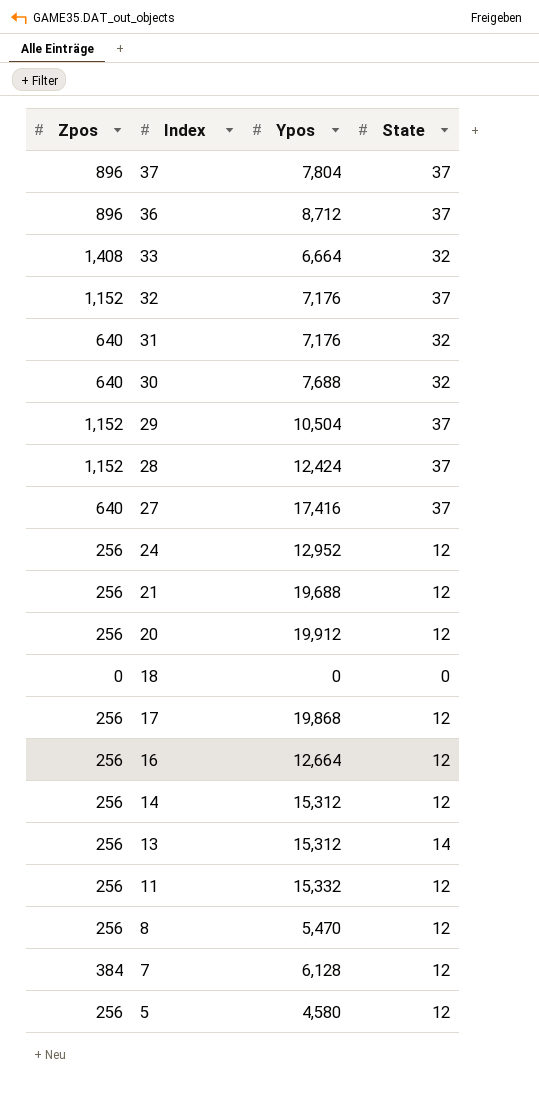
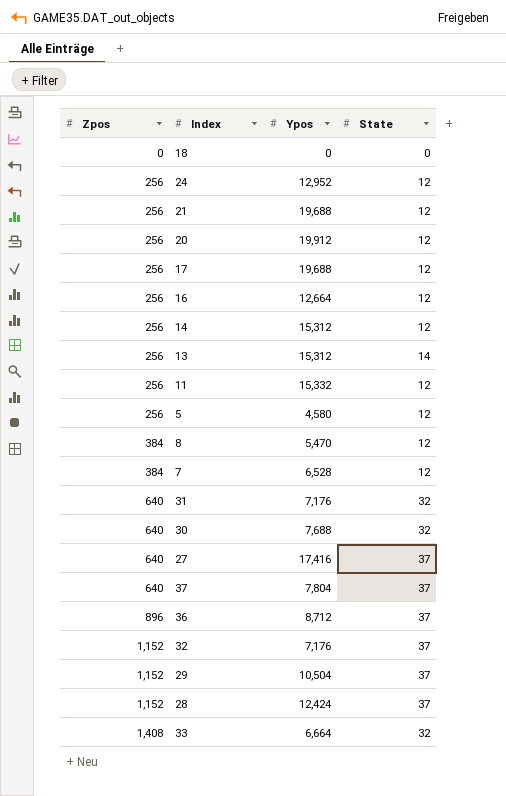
row order: Index descending -> Zpos ascending
17 | Ypos: 19,868 -> 19,688
8 | Zpos: 256 -> 384
7 | Ypos: 6,128 -> 6,528
37 | Zpos: 896 -> 640

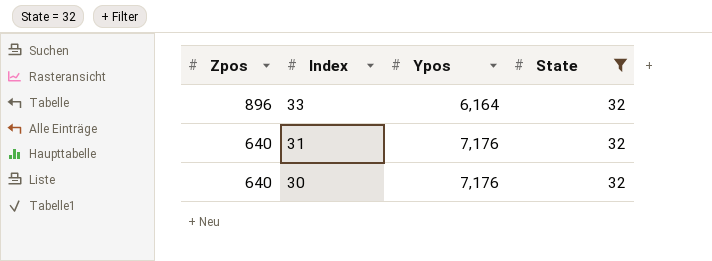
filter: none -> State = 32
row order: Zpos ascending -> Zpos descending
33 | Zpos: 1,408 -> 896
33 | Ypos: 6,664 -> 6,164
30 | Ypos: 7,688 -> 7,176

